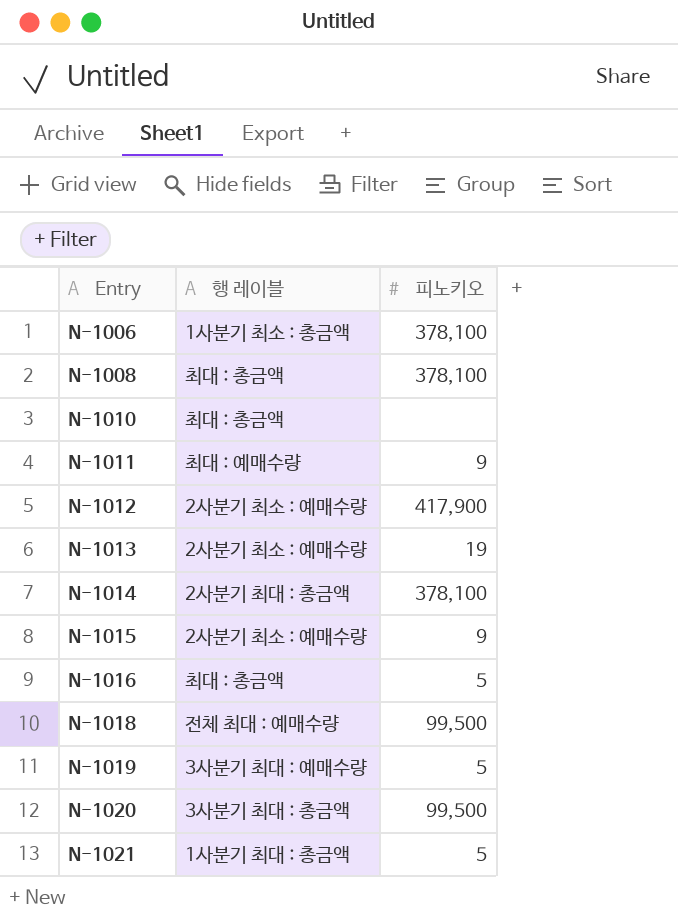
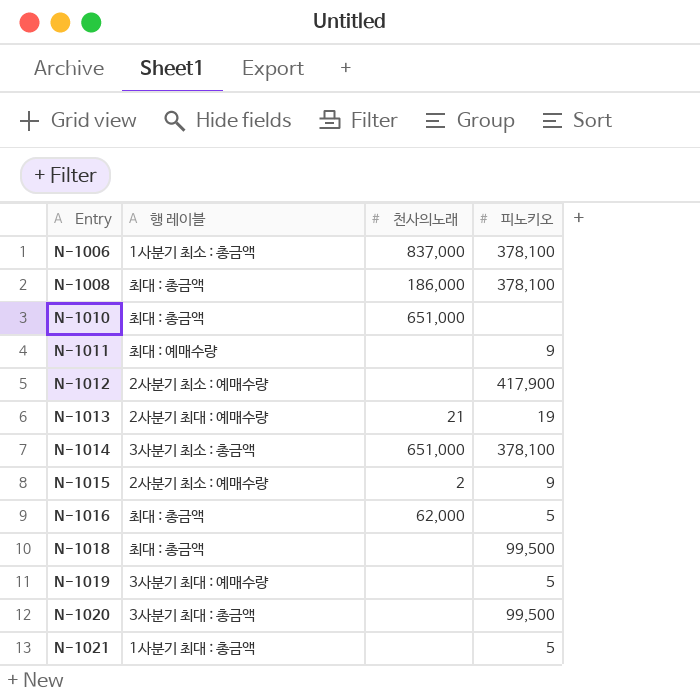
column 천사의노래 | position: none -> 3
N-1013 | 행 레이블: 2사분기 최소 : 예매수량 -> 2사분기 최대 : 예매수량
N-1014 | 행 레이블: 2사분기 최대 : 총금액 -> 3사분기 최소 : 총금액
N-1018 | 행 레이블: 전체 최대 : 예매수량 -> 최대 : 총금액

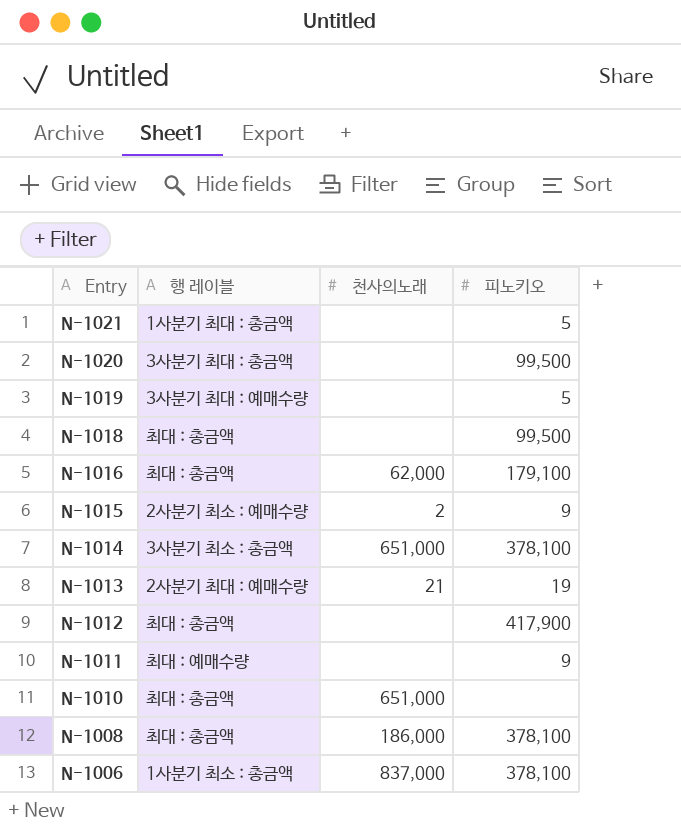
row order: Entry ascending -> Entry descending
N-1016 | 피노키오: 5 -> 179,100
N-1012 | 행 레이블: 2사분기 최소 : 예매수량 -> 최대 : 총금액

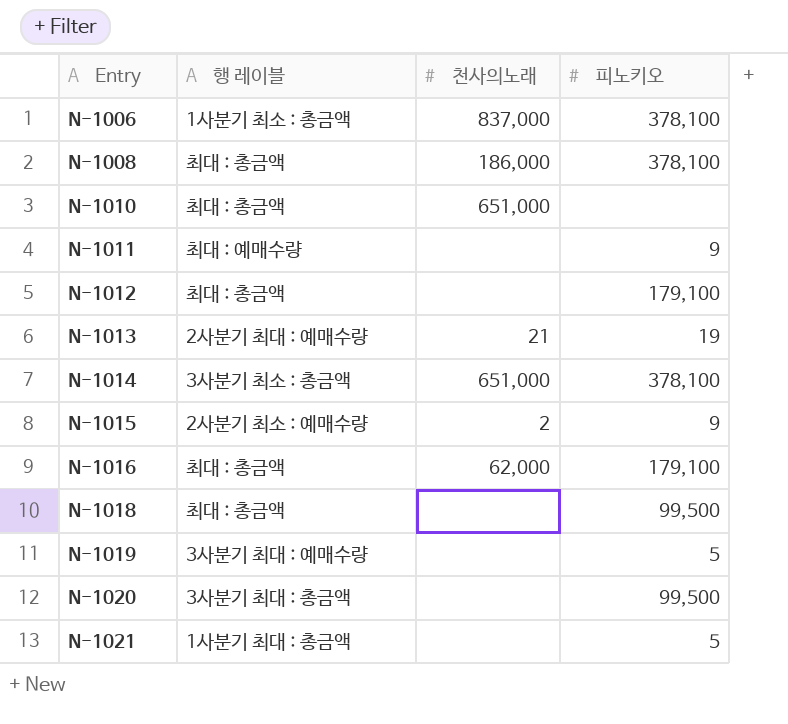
row order: Entry descending -> Entry ascending
N-1012 | 피노키오: 417,900 -> 179,100

